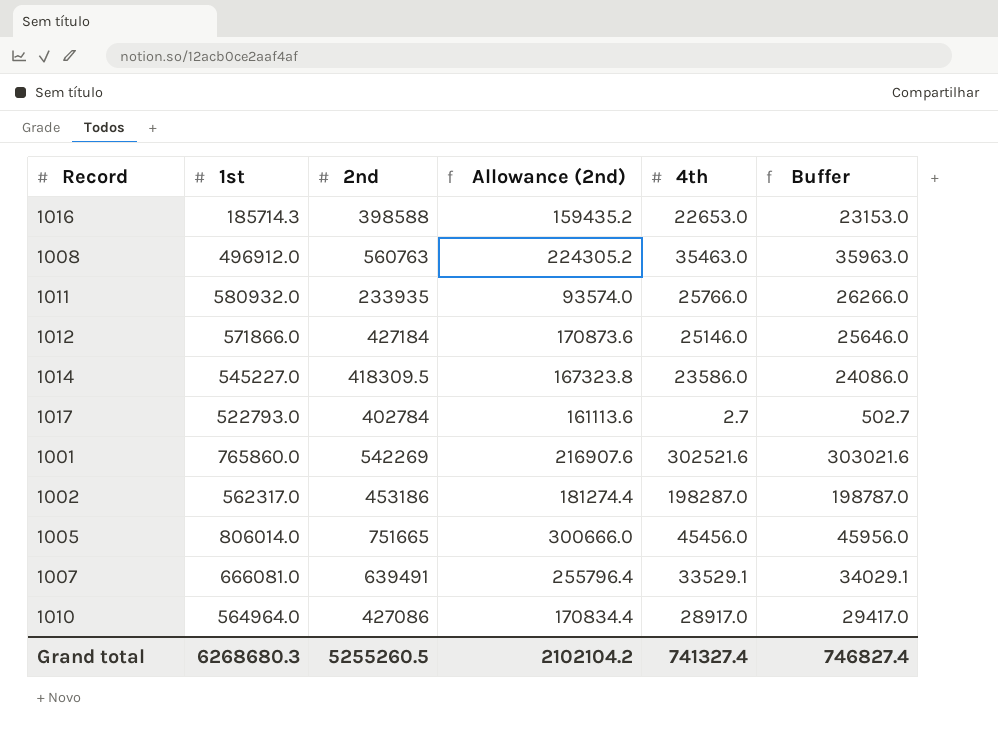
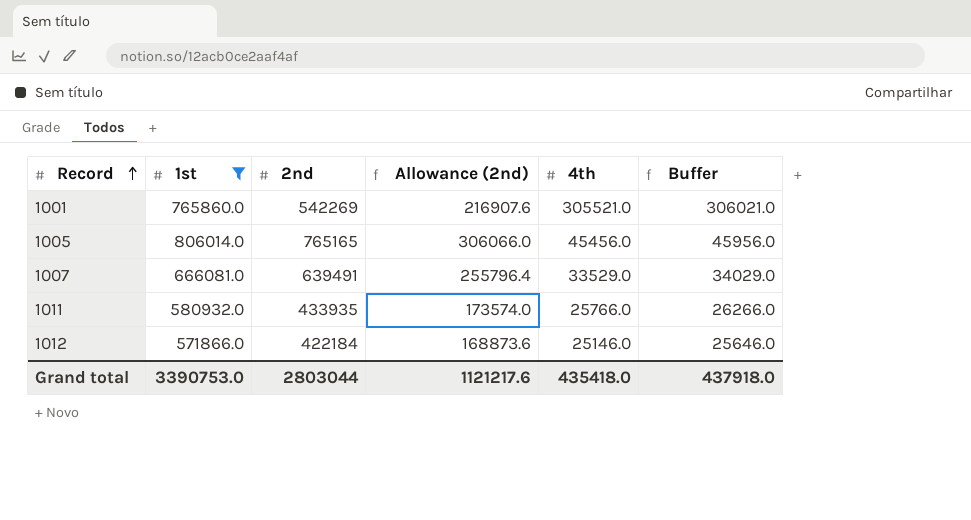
filter: none -> 1st >= 571866.0
row order: none -> Record ascending
1001 | 4th: 302521.6 -> 305521.0
1001 | Buffer: 303021.6 -> 306021.0
1005 | 2nd: 751665 -> 765165
1005 | Allowance (2nd): 300666.0 -> 306066.0
1007 | 4th: 33529.1 -> 33529.0
1007 | Buffer: 34029.1 -> 34029.0
1011 | 2nd: 233935 -> 433935
1011 | Allowance (2nd): 93574.0 -> 173574.0
1012 | 2nd: 427184 -> 422184
1012 | Allowance (2nd): 170873.6 -> 168873.6
Grand total | 1st: 6268680.3 -> 3390753.0
Grand total | 2nd: 5255260.5 -> 2803044
Grand total | Allowance (2nd): 2102104.2 -> 1121217.6
Grand total | 4th: 741327.4 -> 435418.0
Grand total | Buffer: 746827.4 -> 437918.0

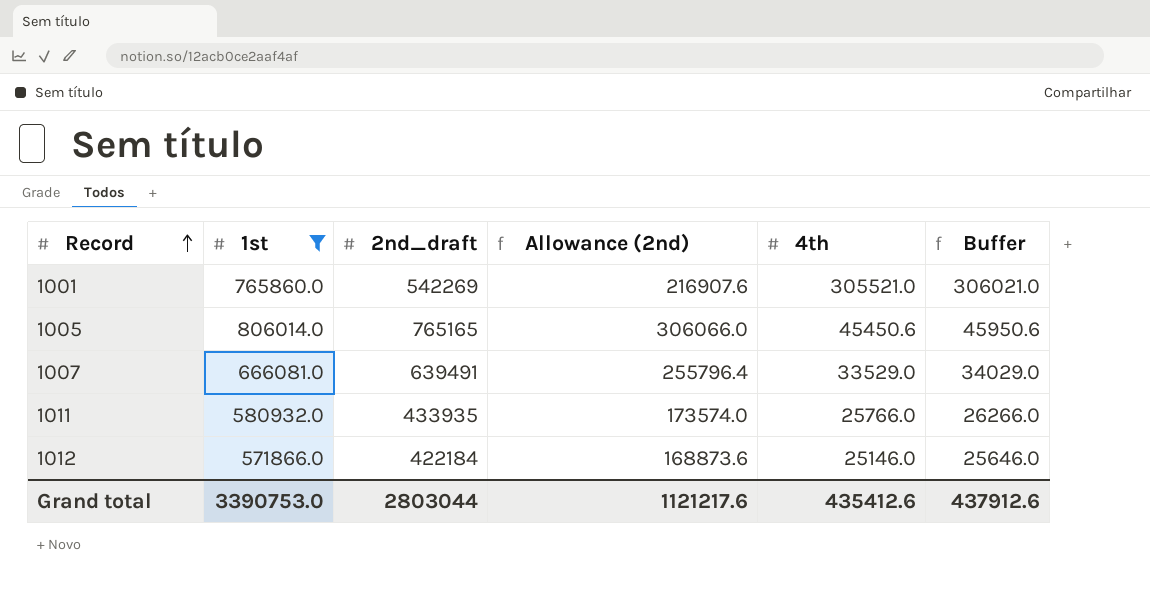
column name: 2nd -> 2nd_draft
1005 | 4th: 45456.0 -> 45450.6
1005 | Buffer: 45956.0 -> 45950.6
Grand total | 4th: 435418.0 -> 435412.6
Grand total | Buffer: 437918.0 -> 437912.6

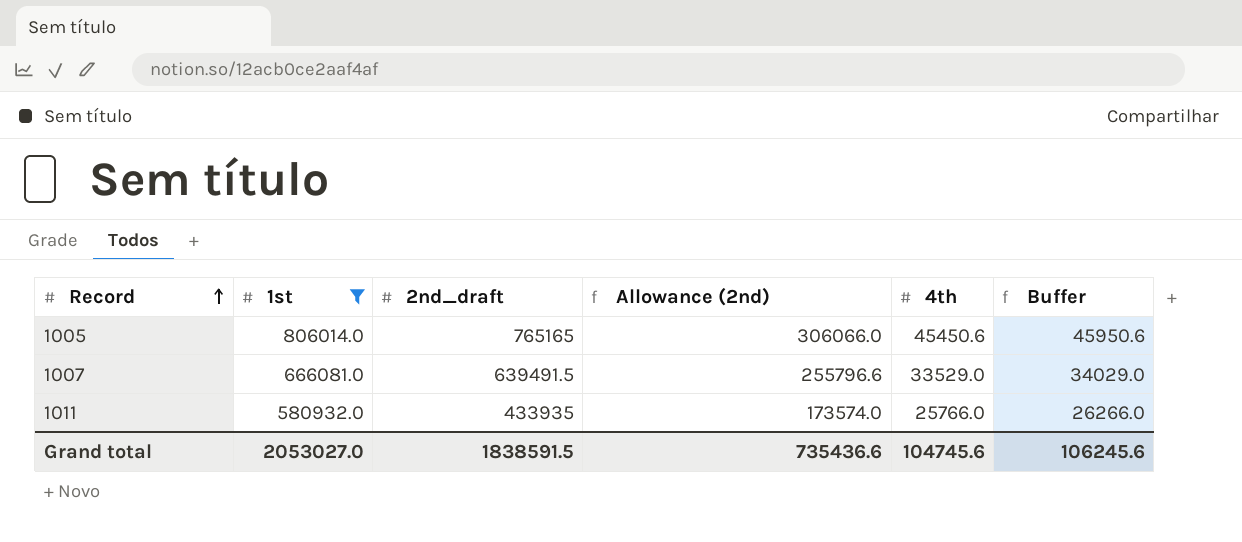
row 1001: 765860.0 | 542269 | 216907.6 | 305521.0 | 306021.0 -> none
row 1012: 571866.0 | 422184 | 168873.6 | 25146.0 | 25646.0 -> none
1007 | 2nd_draft: 639491 -> 639491.5
1007 | Allowance (2nd): 255796.4 -> 255796.6
Grand total | 1st: 3390753.0 -> 2053027.0
Grand total | 2nd_draft: 2803044 -> 1838591.5
Grand total | Allowance (2nd): 1121217.6 -> 735436.6
Grand total | 4th: 435412.6 -> 104745.6
Grand total | Buffer: 437912.6 -> 106245.6

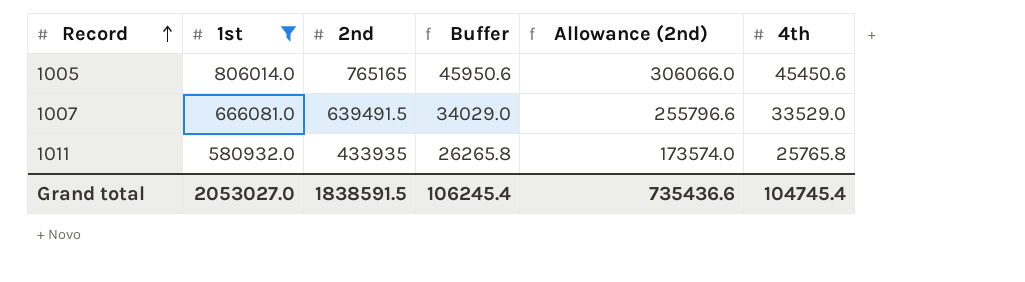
column name: 2nd_draft -> 2nd
column Buffer | position: 6 -> 4
1011 | Buffer: 26266.0 -> 26265.8
1011 | 4th: 25766.0 -> 25765.8
Grand total | Buffer: 106245.6 -> 106245.4
Grand total | 4th: 104745.6 -> 104745.4

